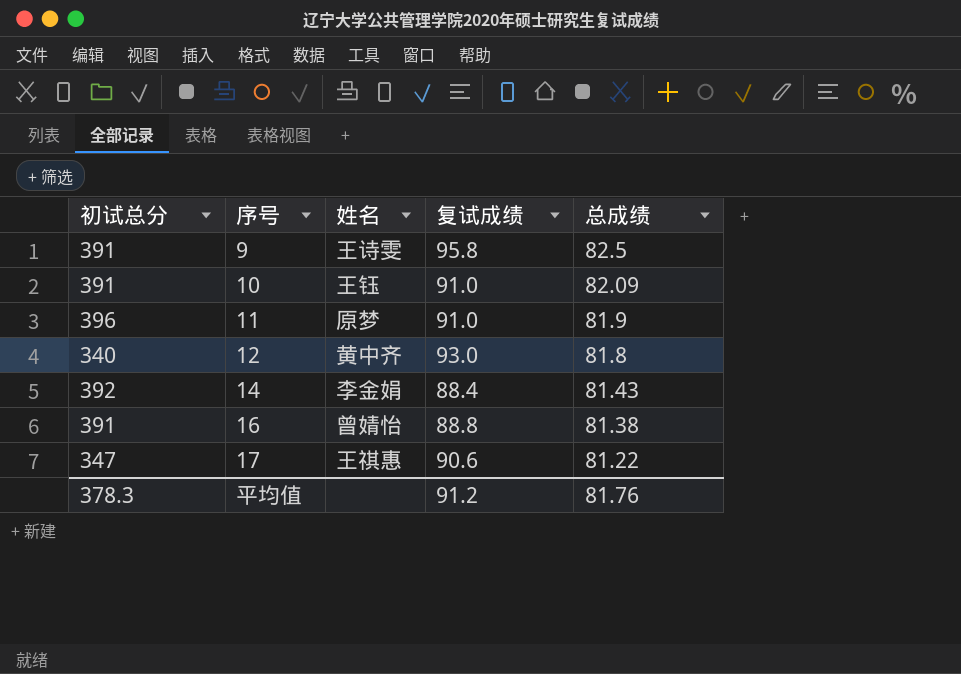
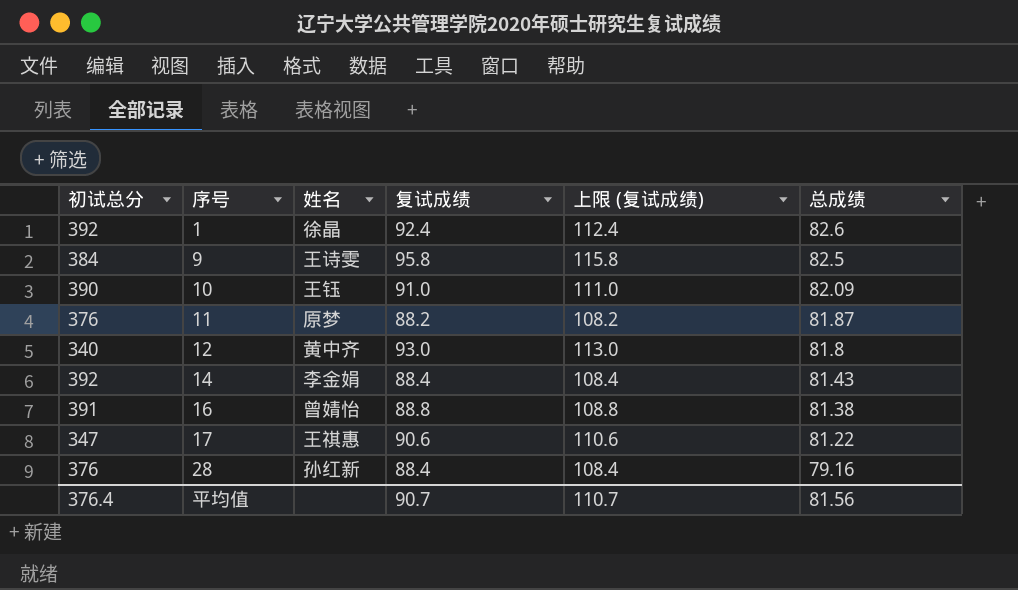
column 上限 (复试成绩) | formula: none -> [复试成绩] + 20
row 1: none -> 392 | 徐晶 | 92.4 | 112.4 | 82.6
9 | 初试总分: 391 -> 384
10 | 初试总分: 391 -> 390
11 | 初试总分: 396 -> 376
11 | 复试成绩: 91.0 -> 88.2
11 | 总成绩: 81.9 -> 81.87
row 28: none -> 376 | 孙红新 | 88.4 | 108.4 | 79.16
平均值 | 初试总分: 378.3 -> 376.4
平均值 | 复试成绩: 91.2 -> 90.7
平均值 | 总成绩: 81.76 -> 81.56

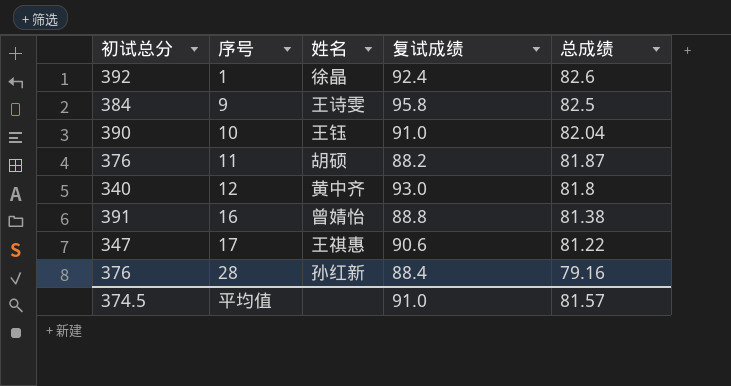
column 上限 (复试成绩) | formula: [复试成绩] + 20 -> none
row 14: 392 | 李金娟 | 88.4 | 108.4 | 81.43 -> none
10 | 总成绩: 82.09 -> 82.04
11 | 姓名: 原梦 -> 胡硕
平均值 | 初试总分: 376.4 -> 374.5
平均值 | 复试成绩: 90.7 -> 91.0
平均值 | 总成绩: 81.56 -> 81.57

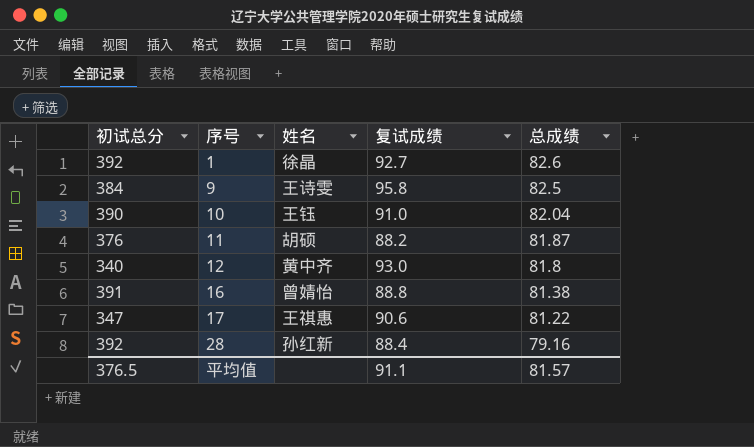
1 | 复试成绩: 92.4 -> 92.7
28 | 初试总分: 376 -> 392
平均值 | 初试总分: 374.5 -> 376.5
平均值 | 复试成绩: 91.0 -> 91.1

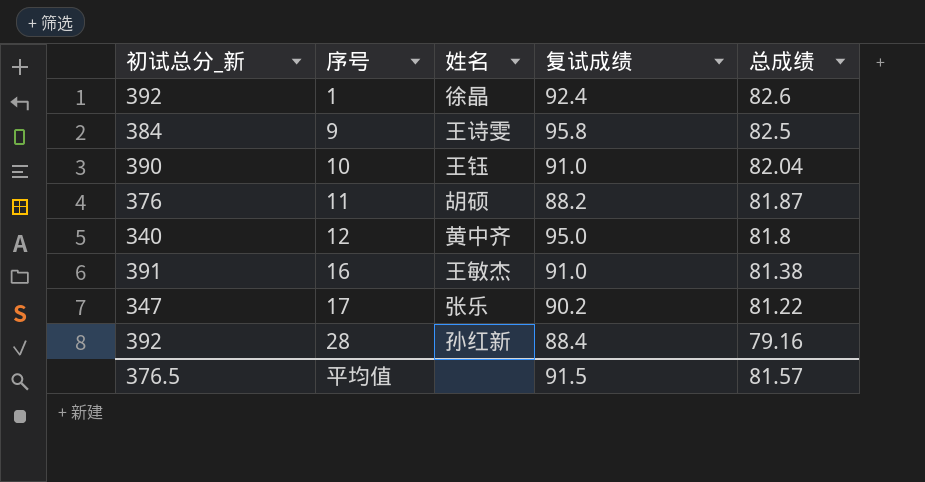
column name: 初试总分 -> 初试总分_新
1 | 复试成绩: 92.7 -> 92.4
12 | 复试成绩: 93.0 -> 95.0
16 | 姓名: 曾婧怡 -> 王敏杰
16 | 复试成绩: 88.8 -> 91.0
17 | 姓名: 王祺惠 -> 张乐
17 | 复试成绩: 90.6 -> 90.2
平均值 | 复试成绩: 91.1 -> 91.5

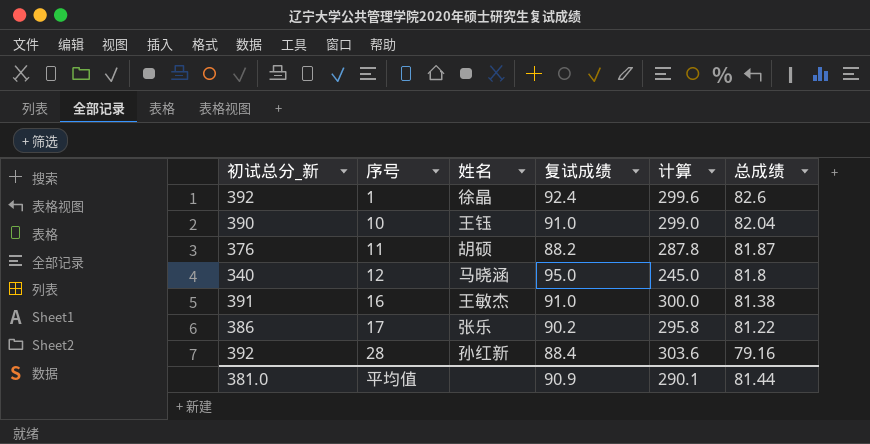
column 计算 | formula: none -> [初试总分_新] - [复试成绩]
row 9: 384 | 王诗雯 | 95.8 | 82.5 -> none
12 | 姓名: 黄中齐 -> 马晓涵
17 | 初试总分_新: 347 -> 386
平均值 | 初试总分_新: 376.5 -> 381.0
平均值 | 复试成绩: 91.5 -> 90.9
平均值 | 总成绩: 81.57 -> 81.44

